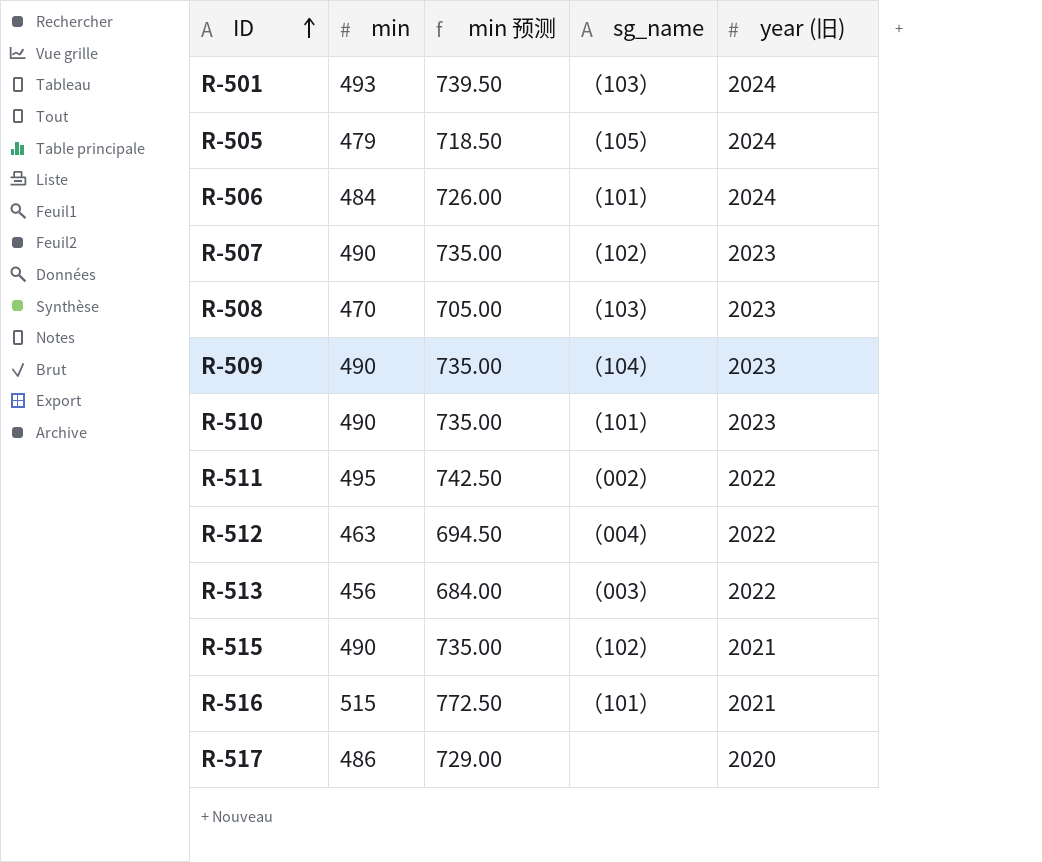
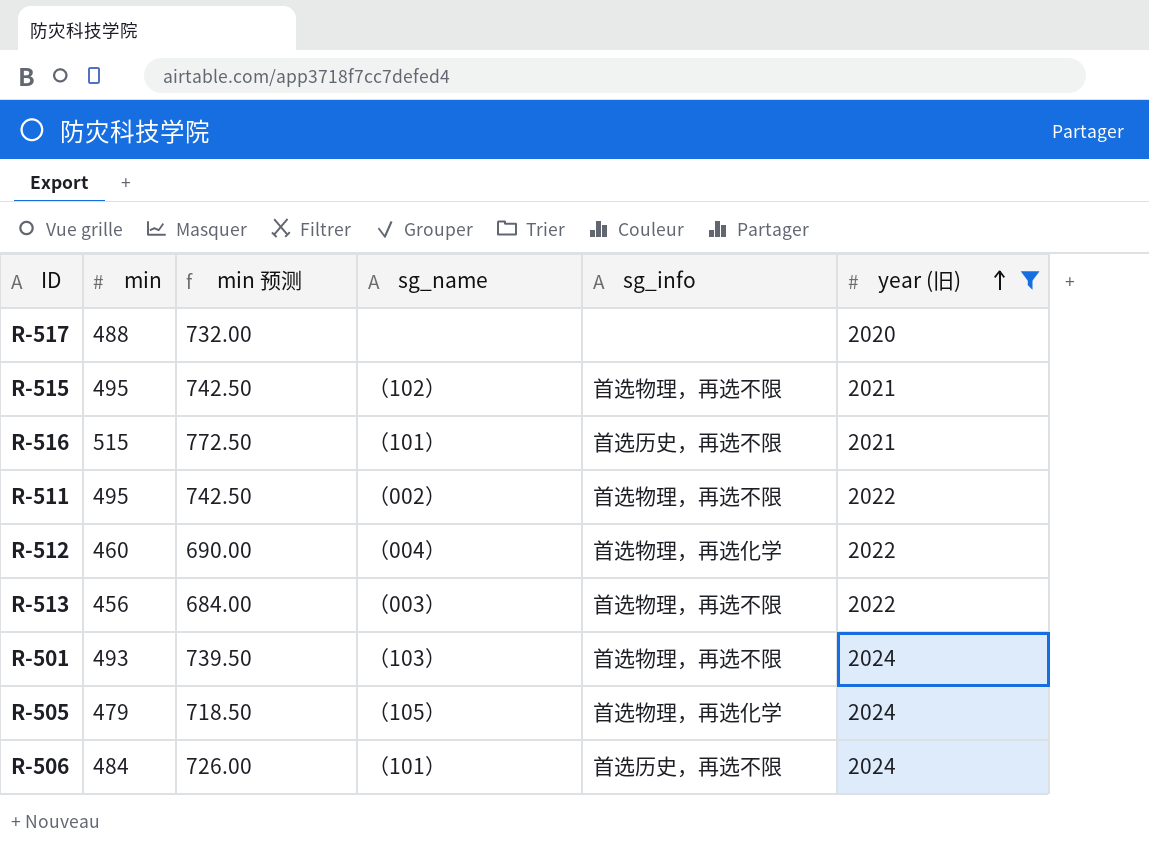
filter: none -> year (旧) != 2023
row order: ID ascending -> year (旧) ascending
column sg_info | position: none -> 5
R-517 | min: 486 -> 488
R-517 | min 预测: 729.00 -> 732.00
R-515 | min: 490 -> 495
R-515 | min 预测: 735.00 -> 742.50
R-512 | min: 463 -> 460
R-512 | min 预测: 694.50 -> 690.00

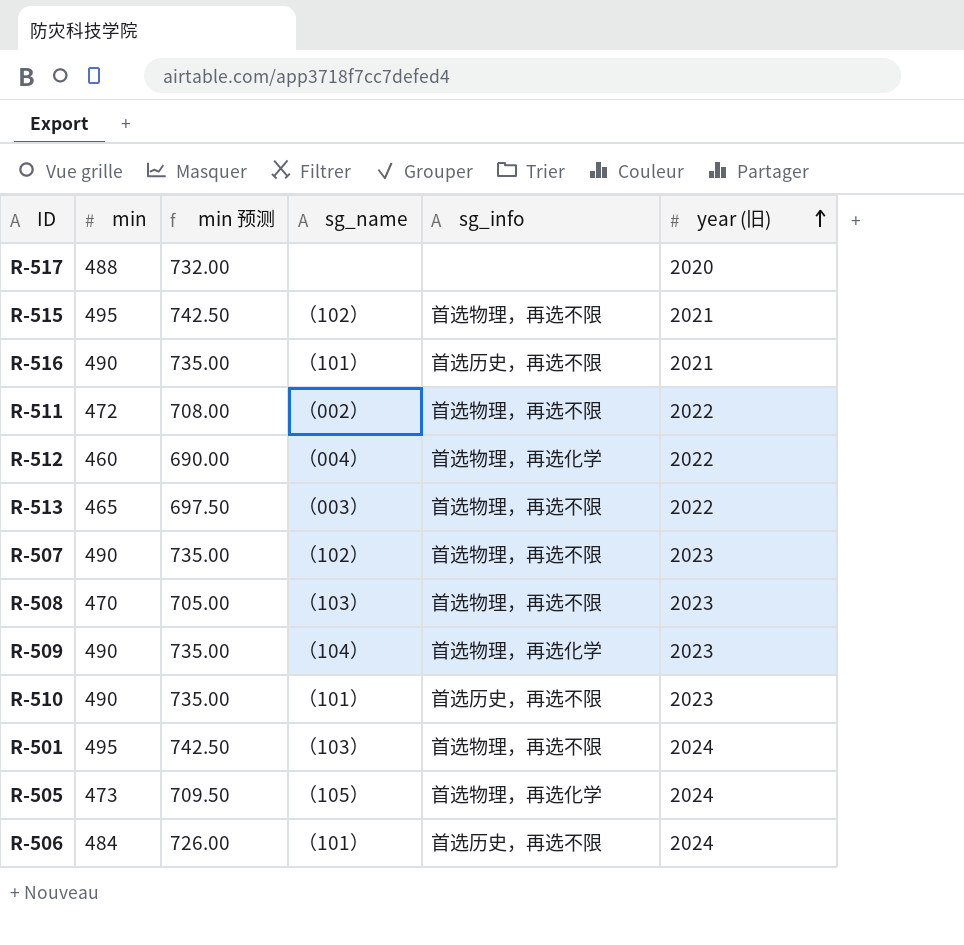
filter: year (旧) != 2023 -> none
R-516 | min: 515 -> 490
R-516 | min 预测: 772.50 -> 735.00
R-511 | min: 495 -> 472
R-511 | min 预测: 742.50 -> 708.00
R-513 | min: 456 -> 465
R-513 | min 预测: 684.00 -> 697.50
R-501 | min: 493 -> 495
R-501 | min 预测: 739.50 -> 742.50
R-505 | min: 479 -> 473
R-505 | min 预测: 718.50 -> 709.50

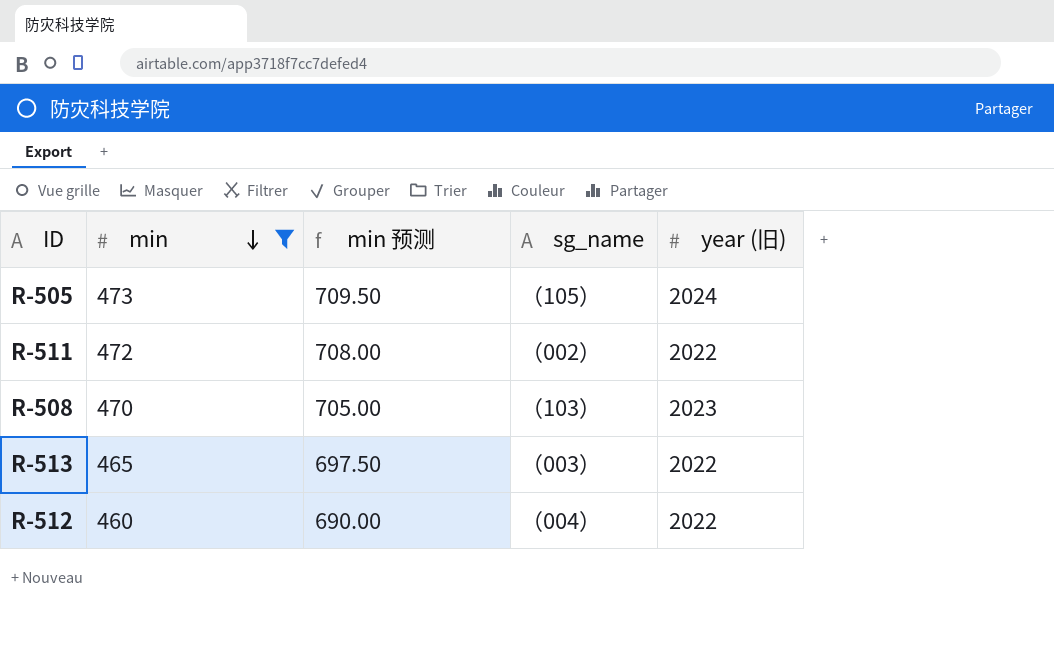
filter: none -> min <= 473
row order: year (旧) ascending -> min descending
column sg_info | position: 5 -> none

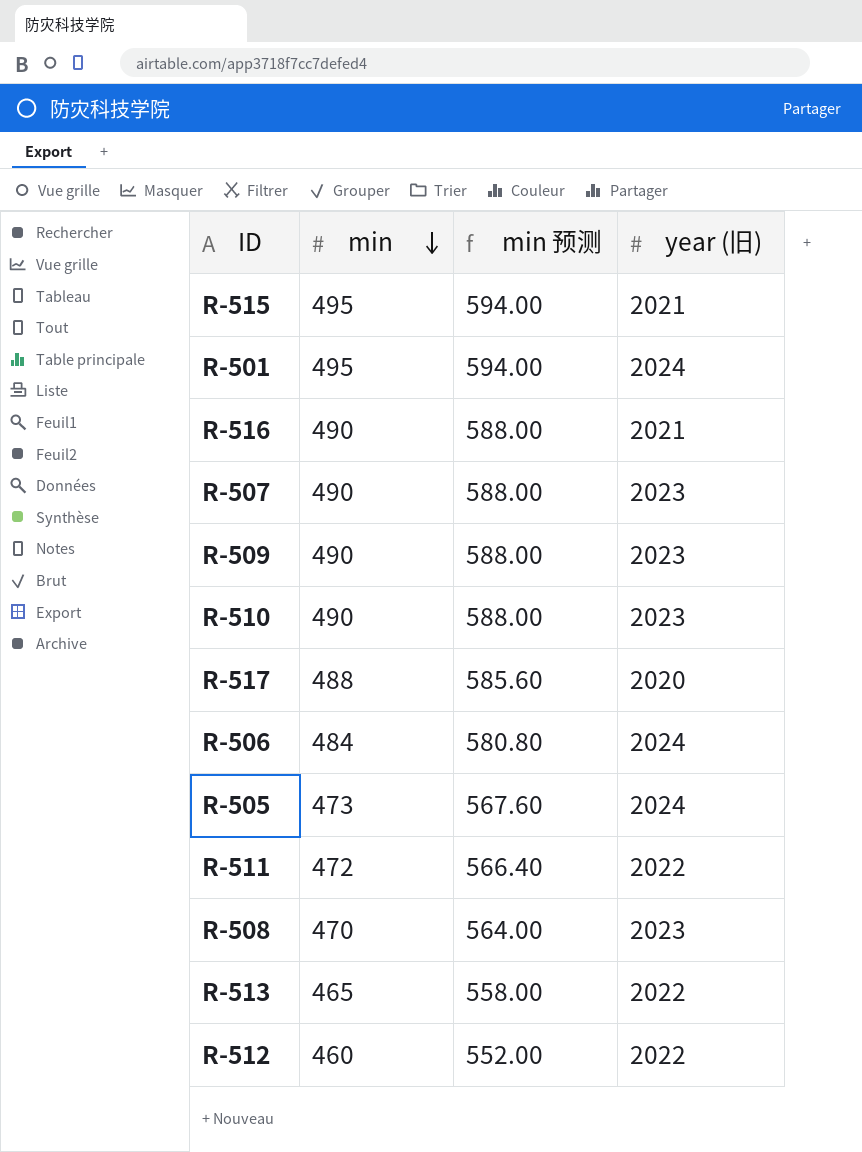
filter: min <= 473 -> none
column sg_name | position: 4 -> none
column min 预测 | formula: [min] * 1.5 -> [min] * 1.2

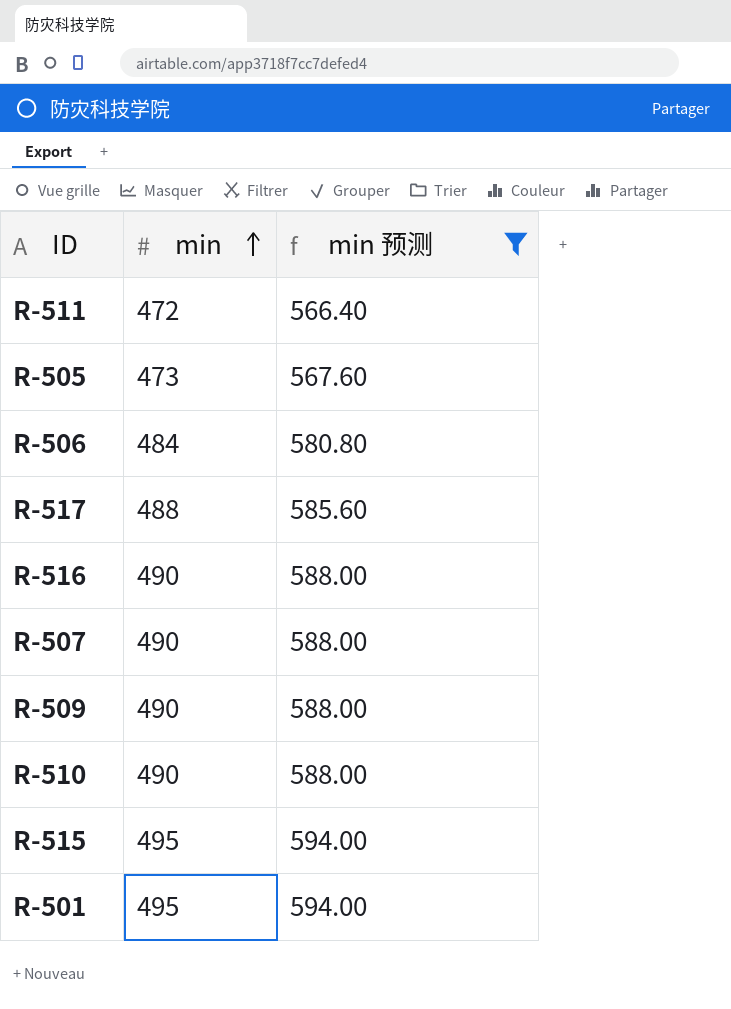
filter: none -> min 预测 >= 566.40
row order: min descending -> min ascending
column year (旧) | position: 4 -> none

